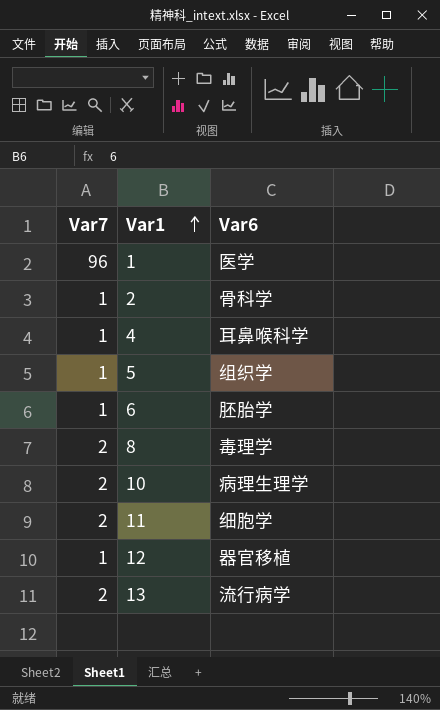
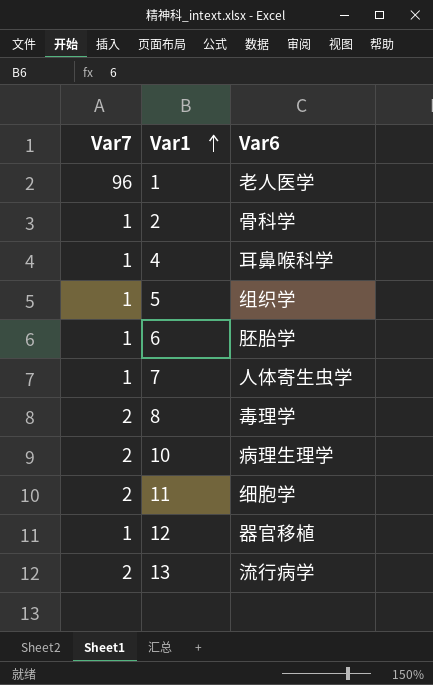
1 | Var6: 医学 -> 老人医学
row 7: none -> 1 | 人体寄生虫学

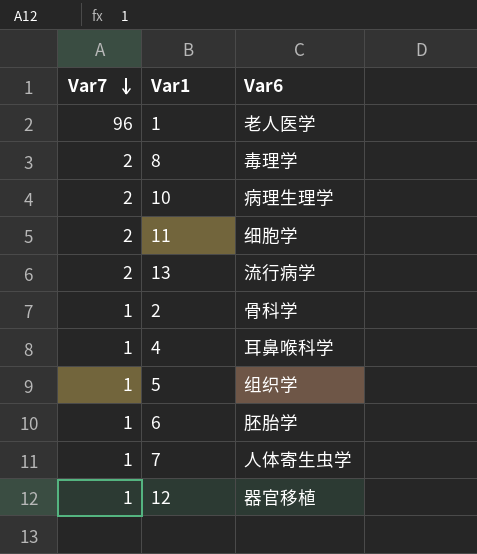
row order: Var1 ascending -> Var7 descending

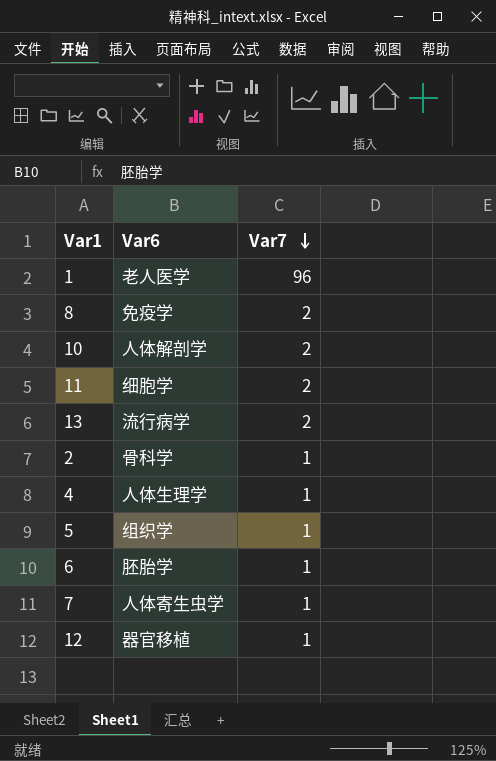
column Var7 | position: 1 -> 3
8 | Var6: 毒理学 -> 免疫学
10 | Var6: 病理生理学 -> 人体解剖学
4 | Var6: 耳鼻喉科学 -> 人体生理学

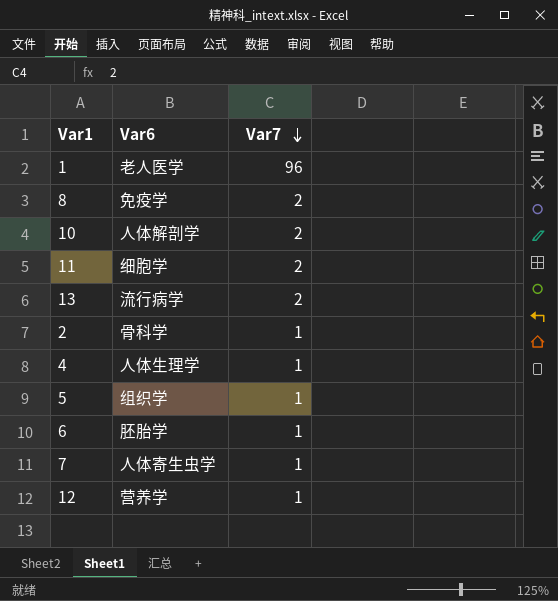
12 | Var6: 器官移植 -> 营养学

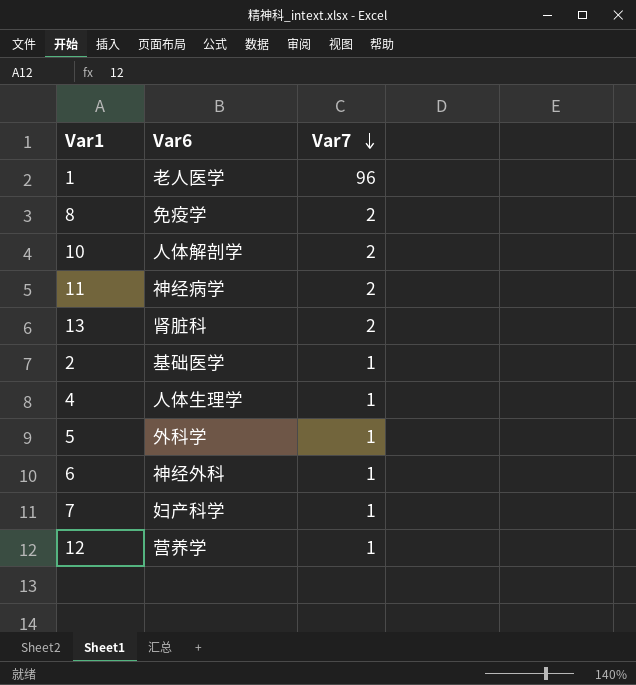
11 | Var6: 细胞学 -> 神经病学
13 | Var6: 流行病学 -> 肾脏科
2 | Var6: 骨科学 -> 基础医学
5 | Var6: 组织学 -> 外科学
6 | Var6: 胚胎学 -> 神经外科
7 | Var6: 人体寄生虫学 -> 妇产科学

